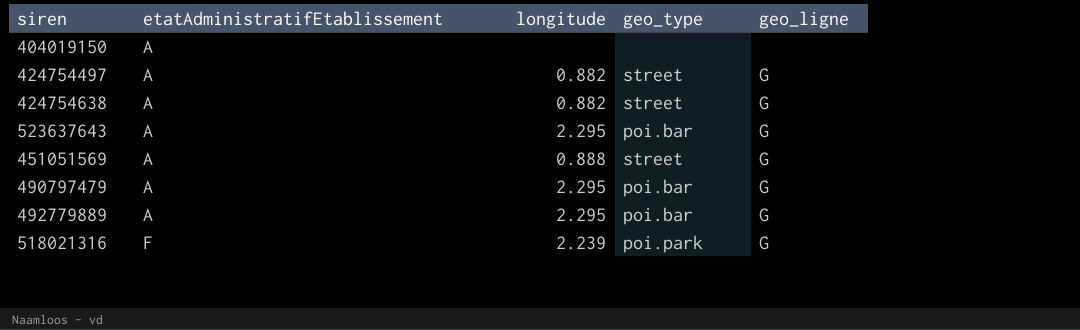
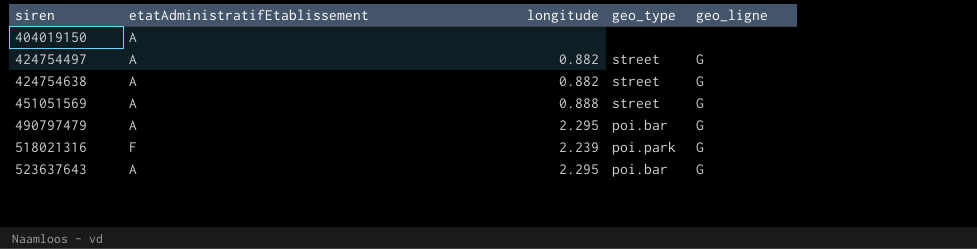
row order: etatAdministratifEtablissement ascending -> siren ascending
row 492779889: A | 2.295 | poi.bar | G -> none

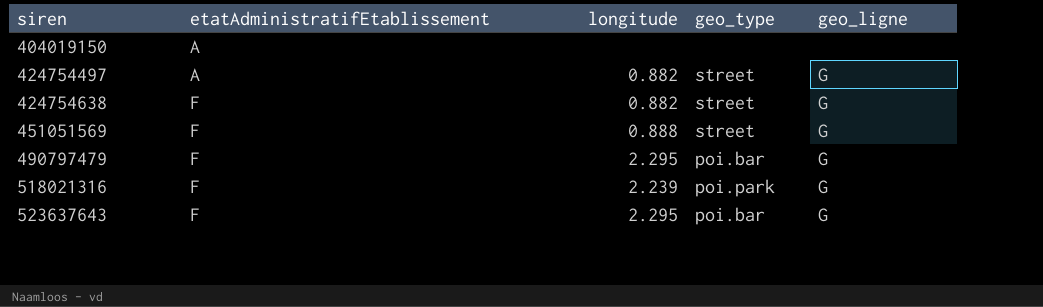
424754638 | etatAdministratifEtablissement: A -> F
451051569 | etatAdministratifEtablissement: A -> F
490797479 | etatAdministratifEtablissement: A -> F
523637643 | etatAdministratifEtablissement: A -> F

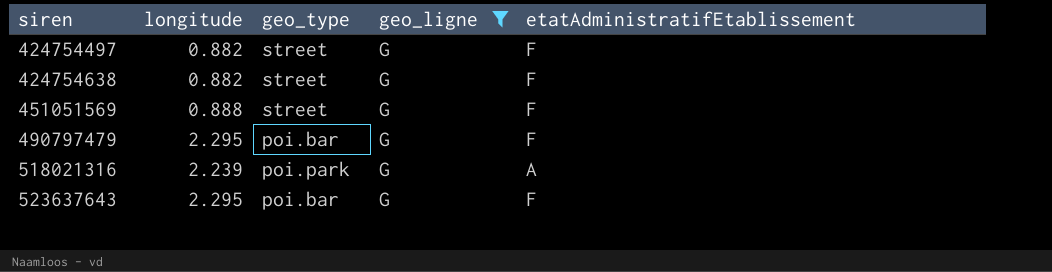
filter: none -> geo_ligne = G
column etatAdministratifEtablissement | position: 2 -> 5
424754497 | etatAdministratifEtablissement: A -> F
518021316 | etatAdministratifEtablissement: F -> A

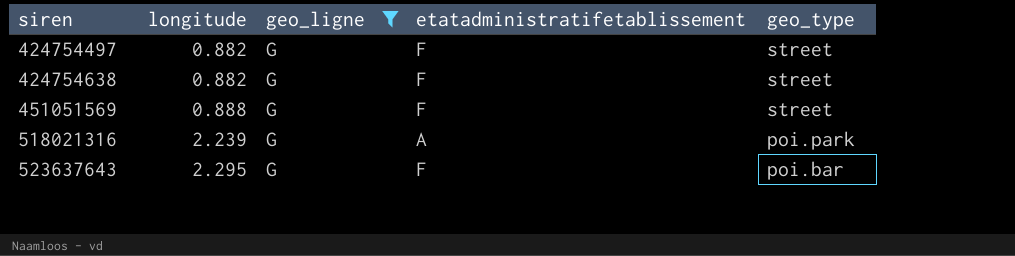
column name: etatAdministratifEtablissement -> etatadministratifetablissement
column geo_type | position: 3 -> 5
row 490797479: 2.295 | poi.bar | G | F -> none

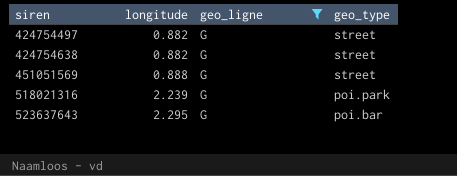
column etatadministratifetablissement | position: 4 -> none

